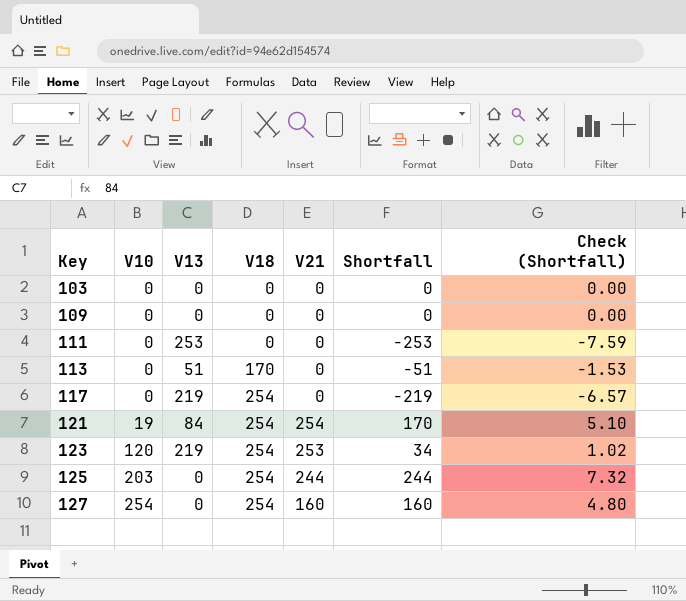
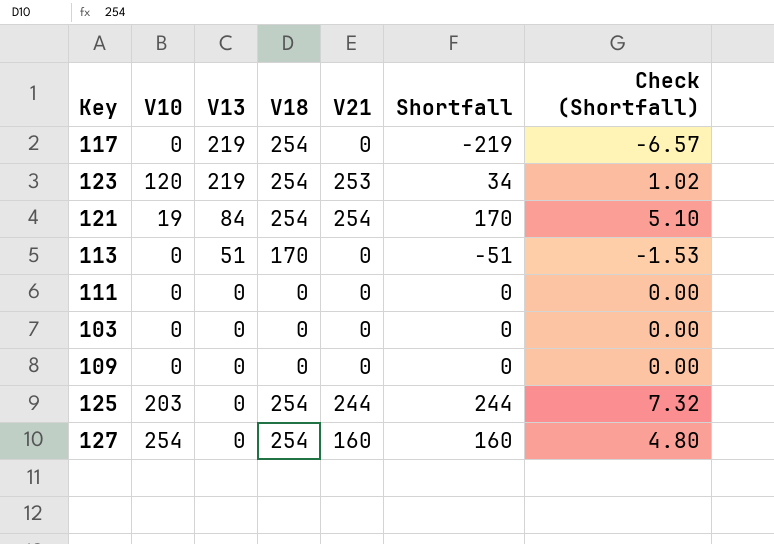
row order: Key ascending -> V13 descending
111 | V13: 253 -> 0
111 | Shortfall: -253 -> 0
111 | Check (Shortfall): -7.59 -> 0.00

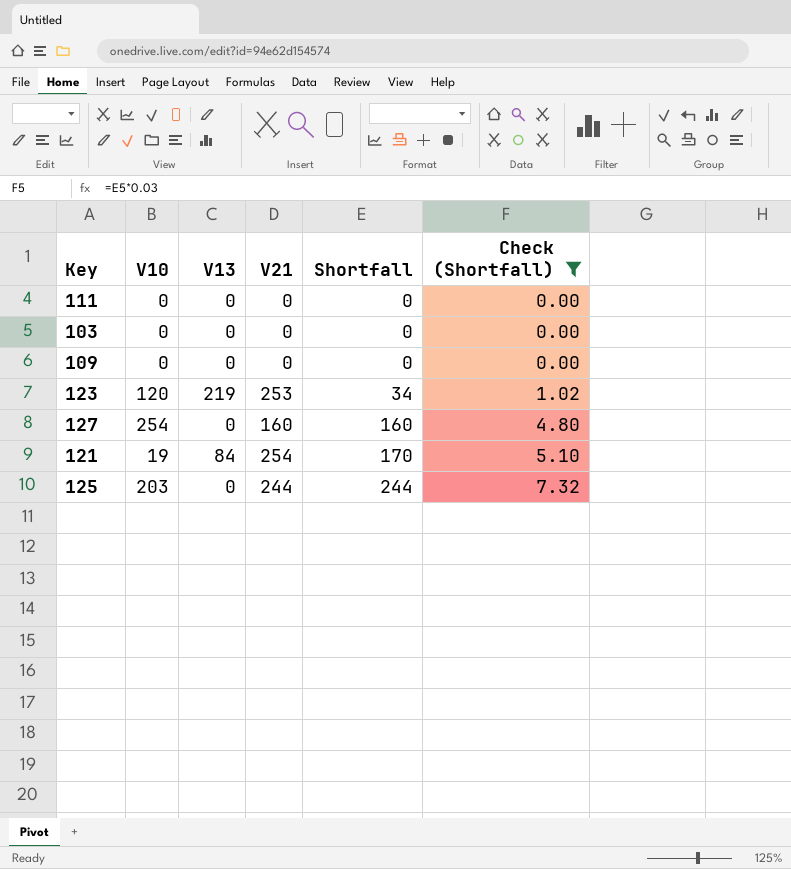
filter: none -> Check (Shortfall) >= 0.00
row order: V13 descending -> Shortfall ascending
column V18 | position: 4 -> none

